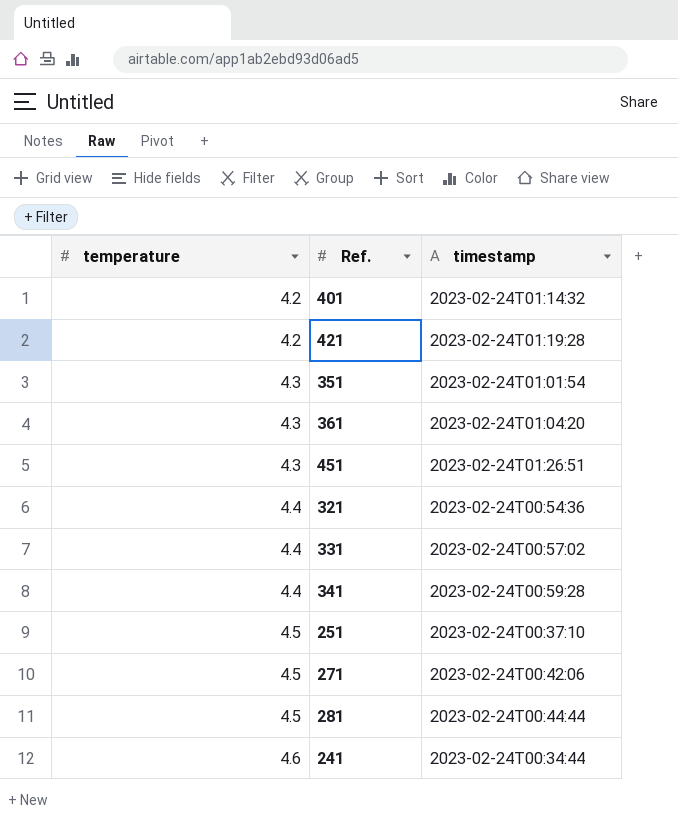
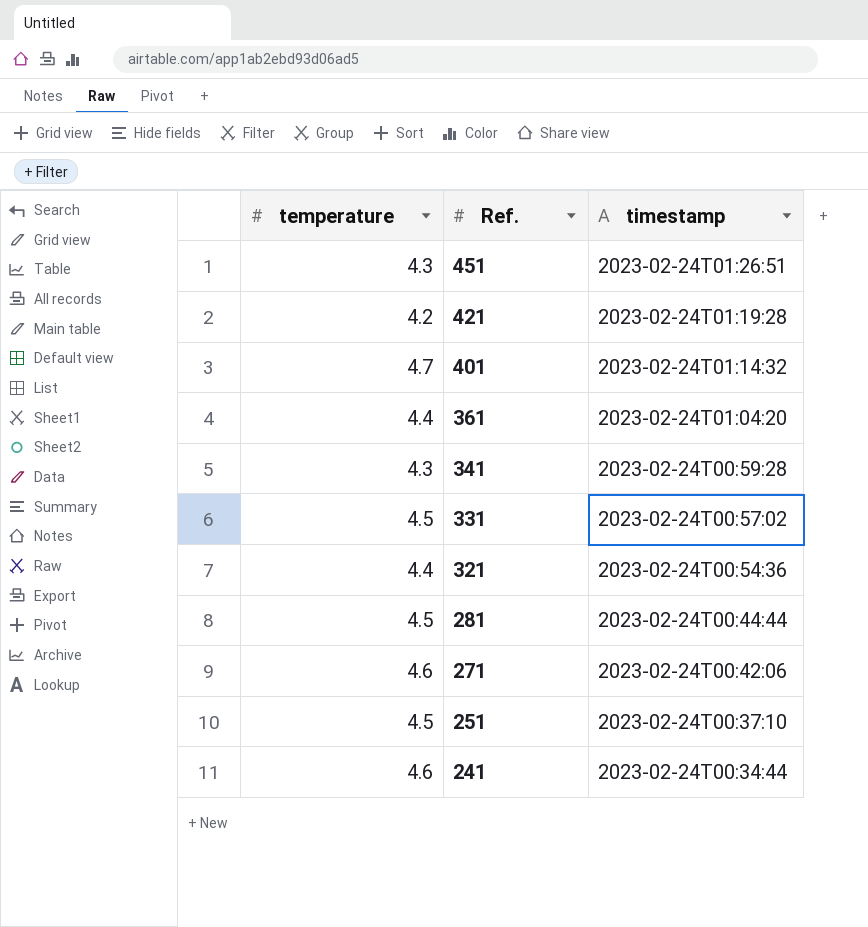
row order: temperature ascending -> Ref. descending
row 351: 4.3 | 2023-02-24T01:01:54 -> none
401 | temperature: 4.2 -> 4.7
361 | temperature: 4.3 -> 4.4
341 | temperature: 4.4 -> 4.3
331 | temperature: 4.4 -> 4.5
271 | temperature: 4.5 -> 4.6

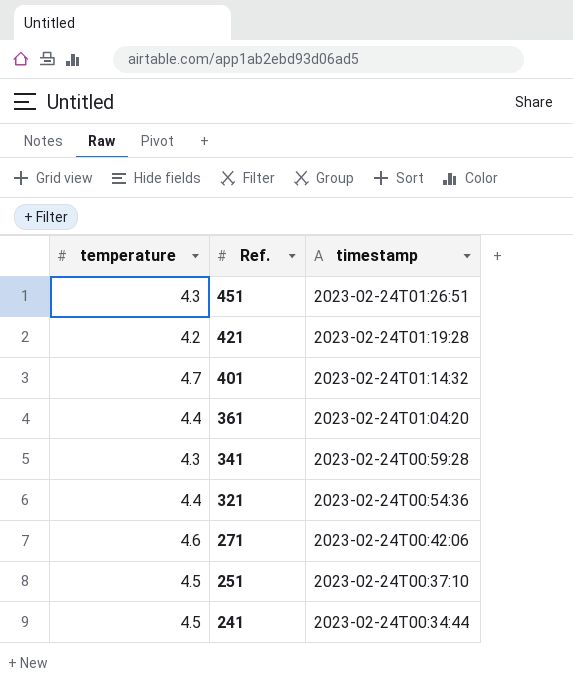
row 331: 4.5 | 2023-02-24T00:57:02 -> none
row 281: 4.5 | 2023-02-24T00:44:44 -> none
241 | temperature: 4.6 -> 4.5

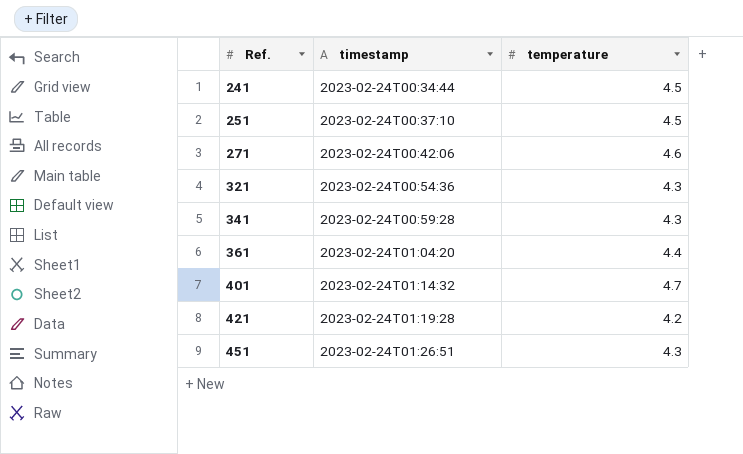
row order: Ref. descending -> Ref. ascending
column temperature | position: 1 -> 3
321 | temperature: 4.4 -> 4.3

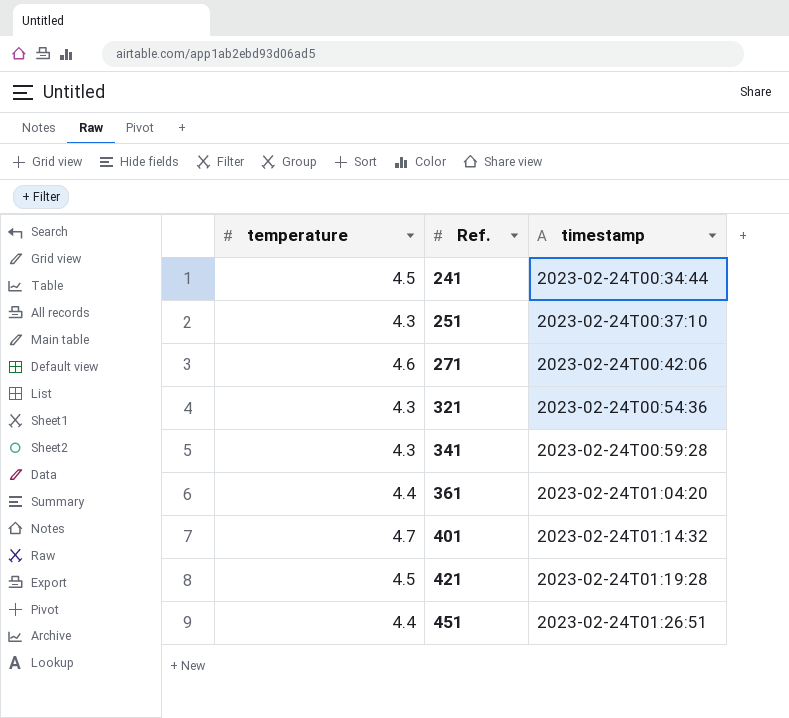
column temperature | position: 3 -> 1
251 | temperature: 4.5 -> 4.3
421 | temperature: 4.2 -> 4.5
451 | temperature: 4.3 -> 4.4

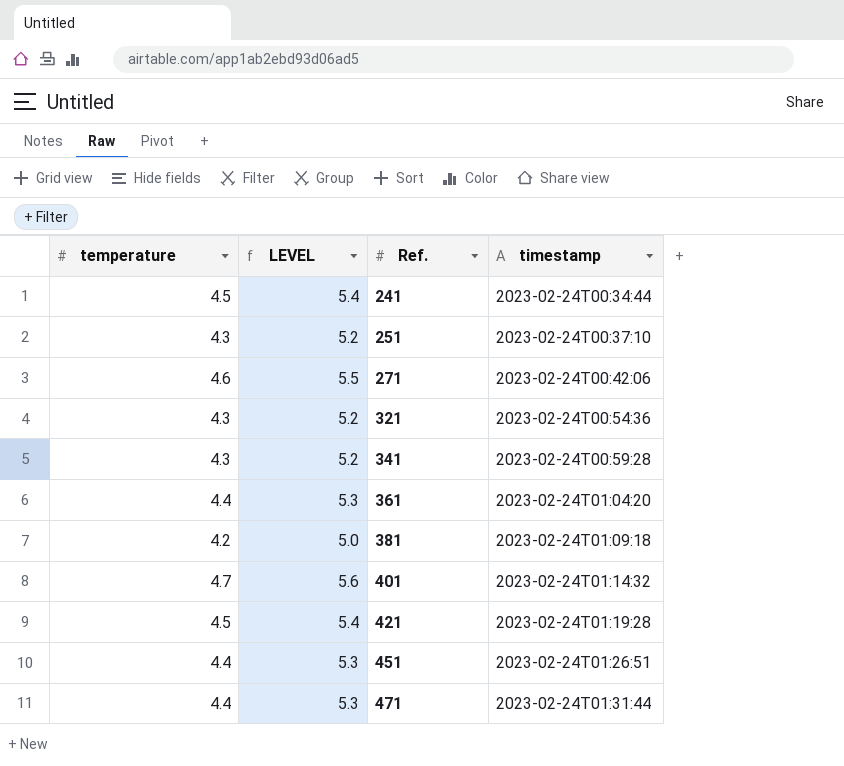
column LEVEL | formula: none -> [temperature] * 1.2
row 381: none -> 4.2 | 5.0 | 2023-02-24T01:09:18
row 471: none -> 4.4 | 5.3 | 2023-02-24T01:31:44

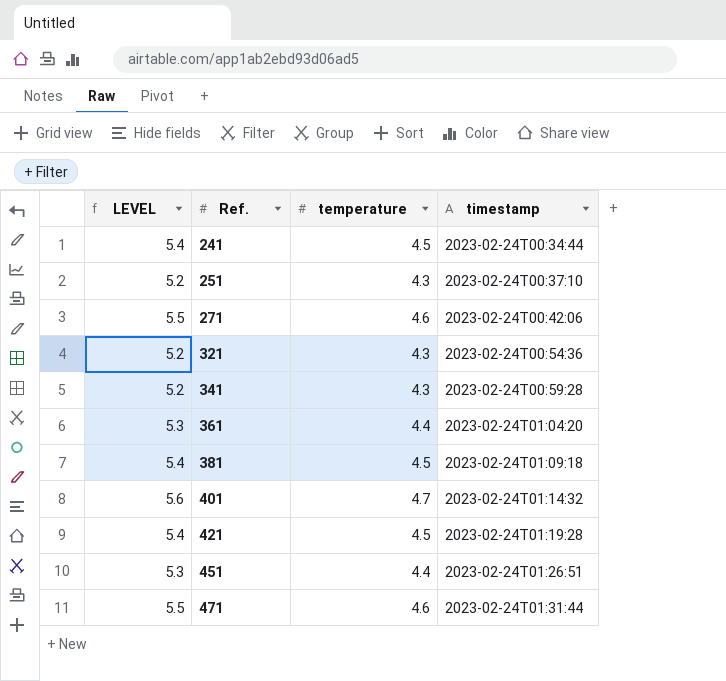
column temperature | position: 1 -> 3
381 | LEVEL: 5.0 -> 5.4
381 | temperature: 4.2 -> 4.5
471 | LEVEL: 5.3 -> 5.5
471 | temperature: 4.4 -> 4.6

